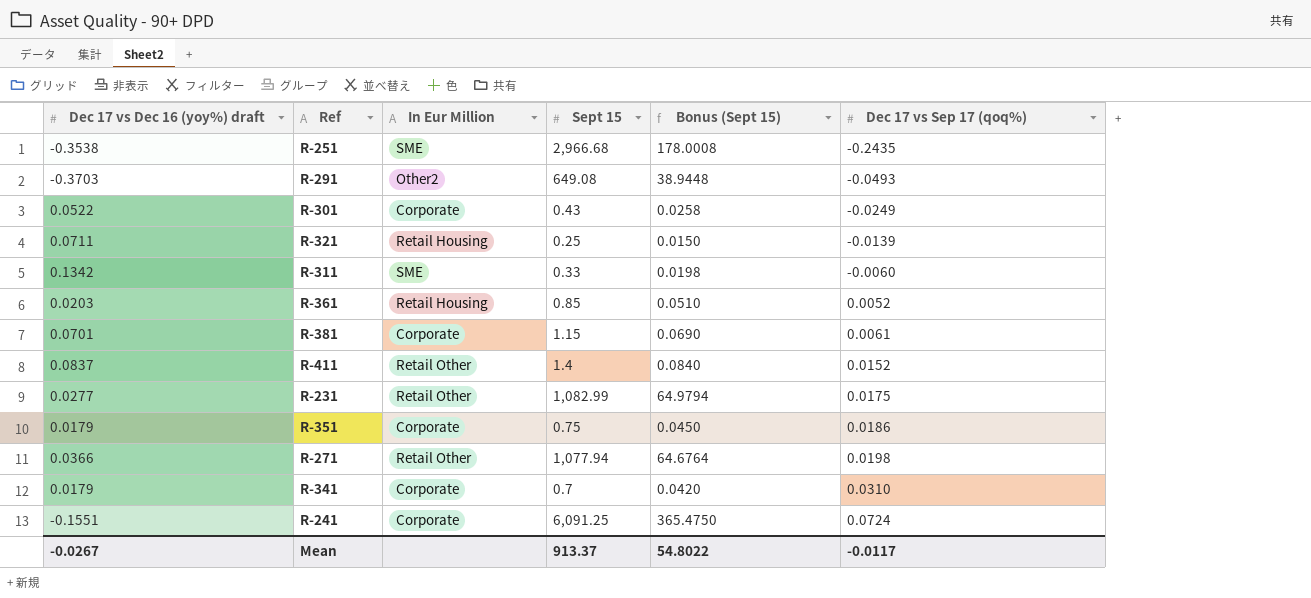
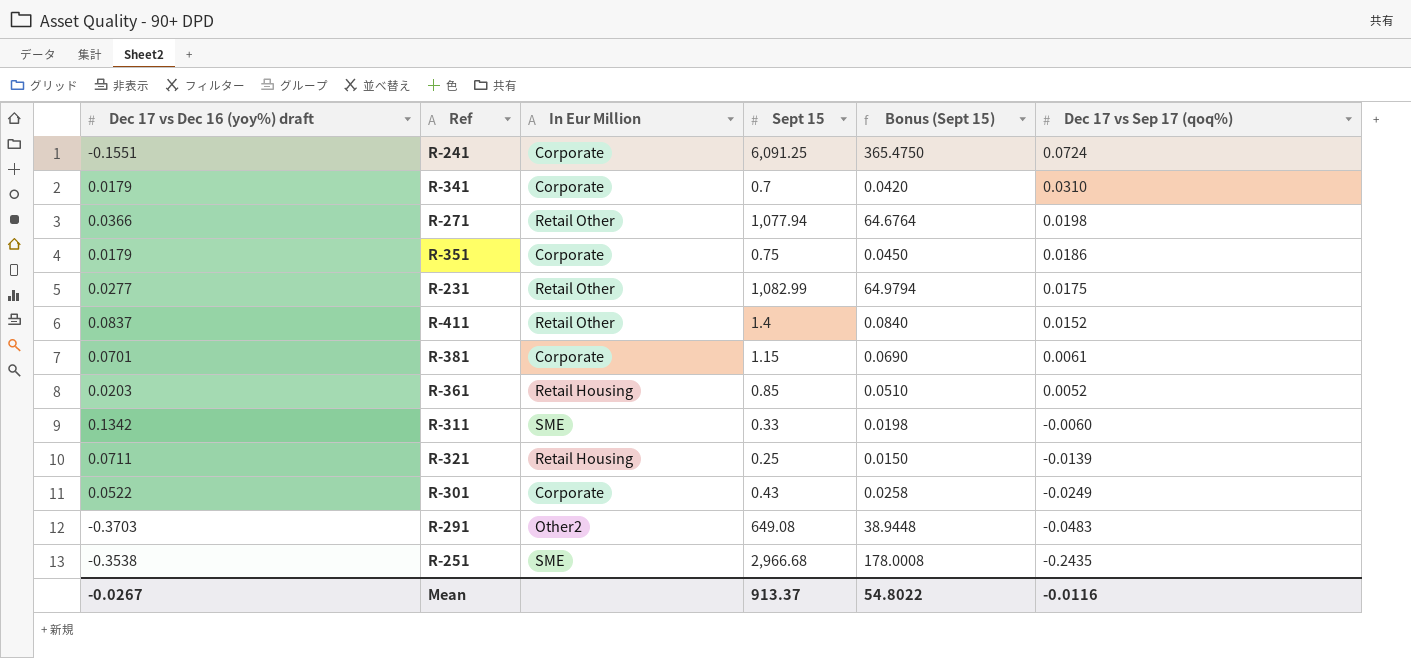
row order: Dec 17 vs Sep 17 (qoq%) ascending -> Dec 17 vs Sep 17 (qoq%) descending
R-291 | Dec 17 vs Sep 17 (qoq%): -0.0493 -> -0.0483
Mean | Dec 17 vs Sep 17 (qoq%): -0.0117 -> -0.0116

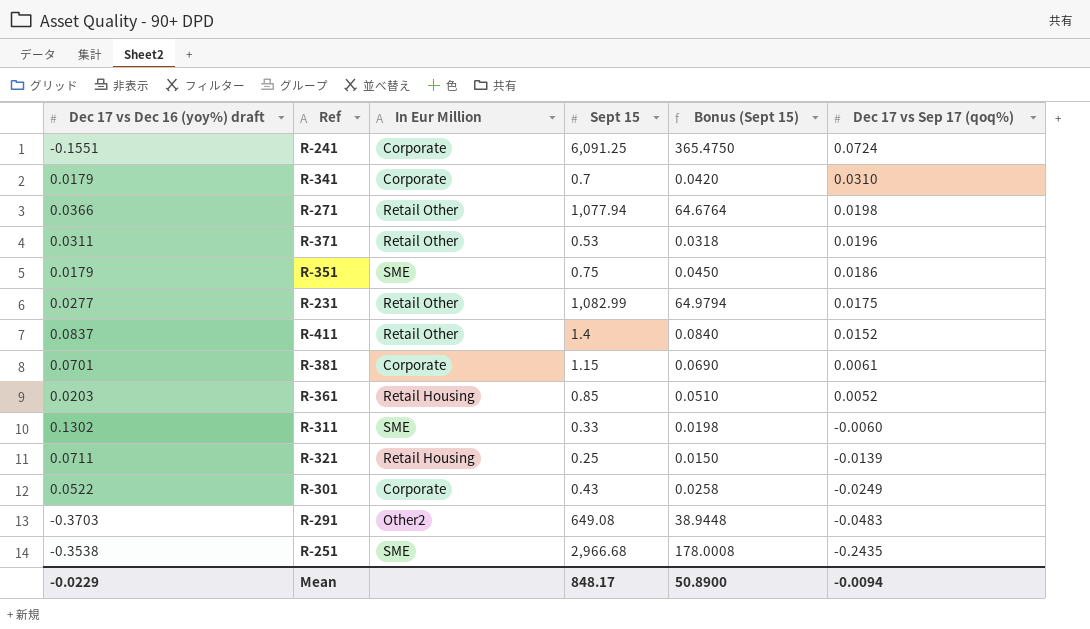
row R-371: none -> 0.0311 | Retail Other | 0.53 | 0.0318 | 0.0196
R-351 | In Eur Million: Corporate -> SME
R-311 | Dec 17 vs Dec 16 (yoy%) draft: 0.1342 -> 0.1302
Mean | Dec 17 vs Dec 16 (yoy%) draft: -0.0267 -> -0.0229
Mean | Sept 15: 913.37 -> 848.17
Mean | Bonus (Sept 15): 54.8022 -> 50.8900
Mean | Dec 17 vs Sep 17 (qoq%): -0.0116 -> -0.0094

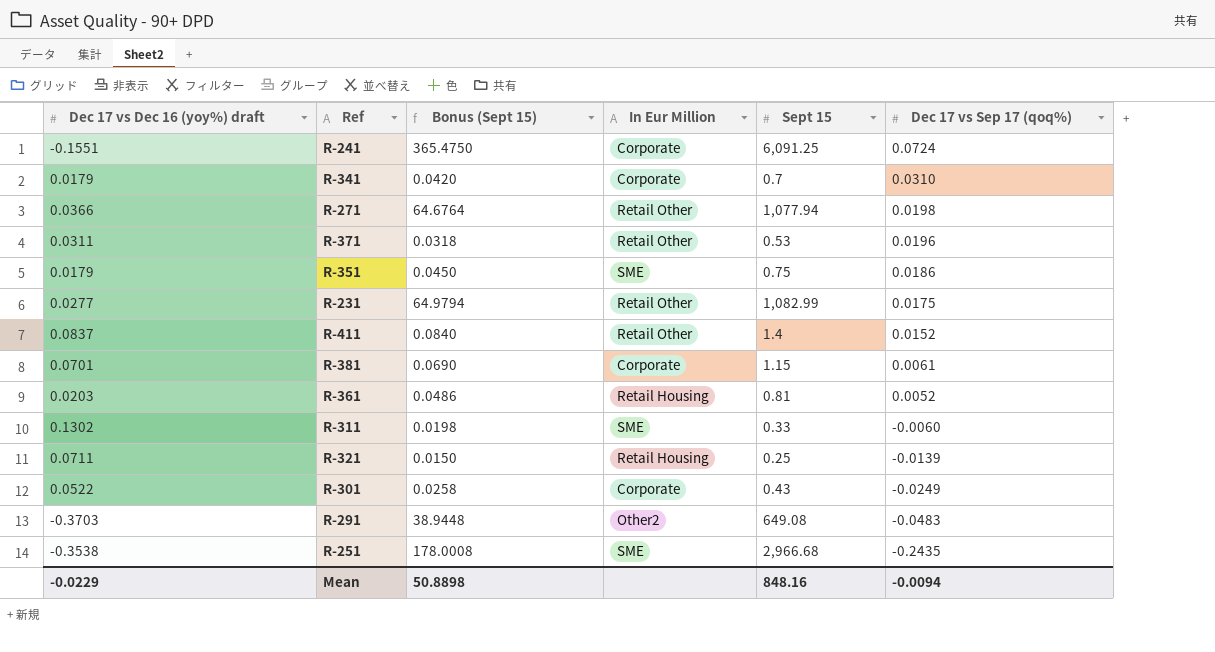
column Bonus (Sept 15) | position: 5 -> 3
R-361 | Bonus (Sept 15): 0.0510 -> 0.0486
R-361 | Sept 15: 0.85 -> 0.81
Mean | Bonus (Sept 15): 50.8900 -> 50.8898
Mean | Sept 15: 848.17 -> 848.16

